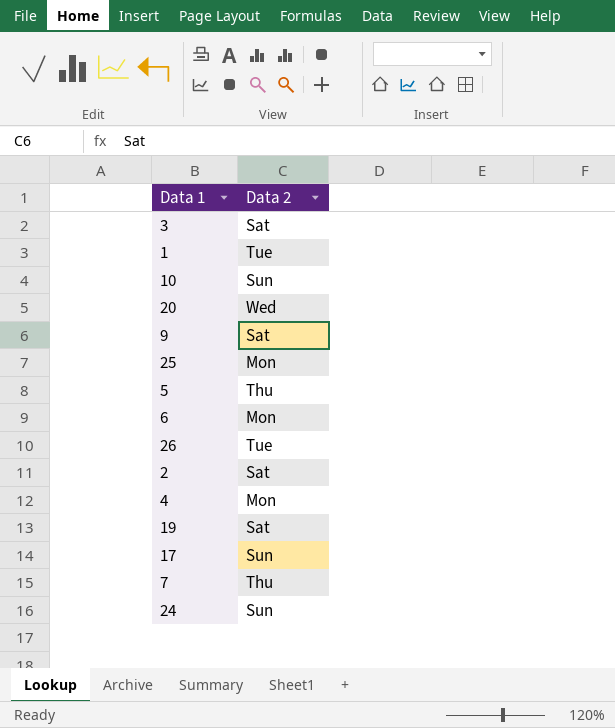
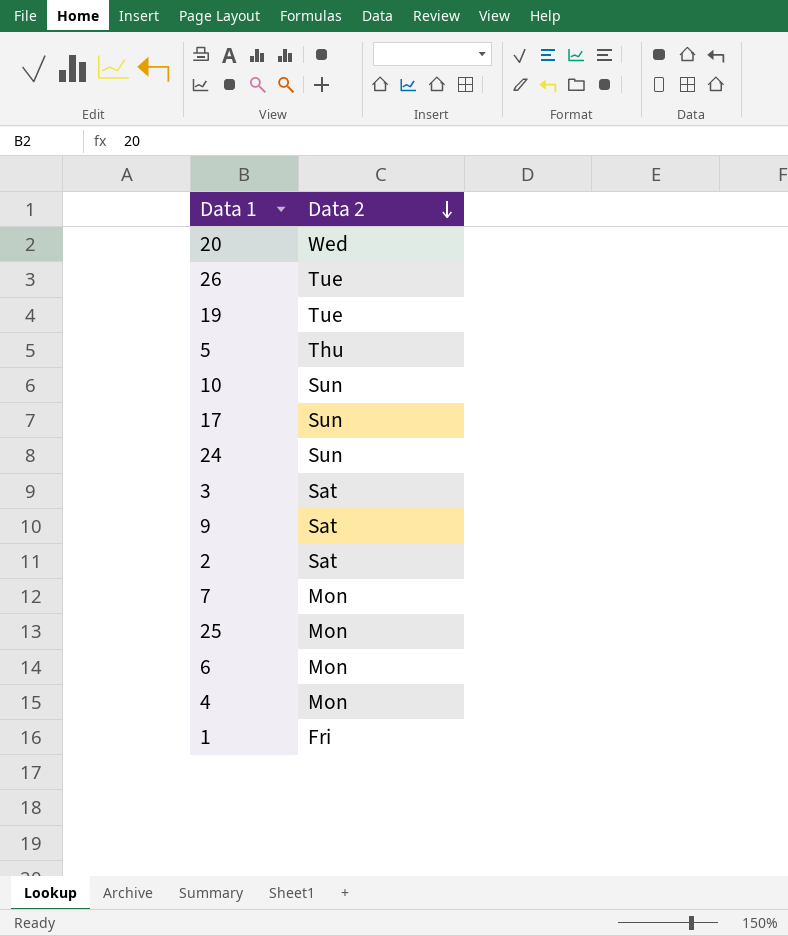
row order: none -> Data 2 descending
19 | Data 2: Sat -> Tue
7 | Data 2: Thu -> Mon
1 | Data 2: Tue -> Fri

